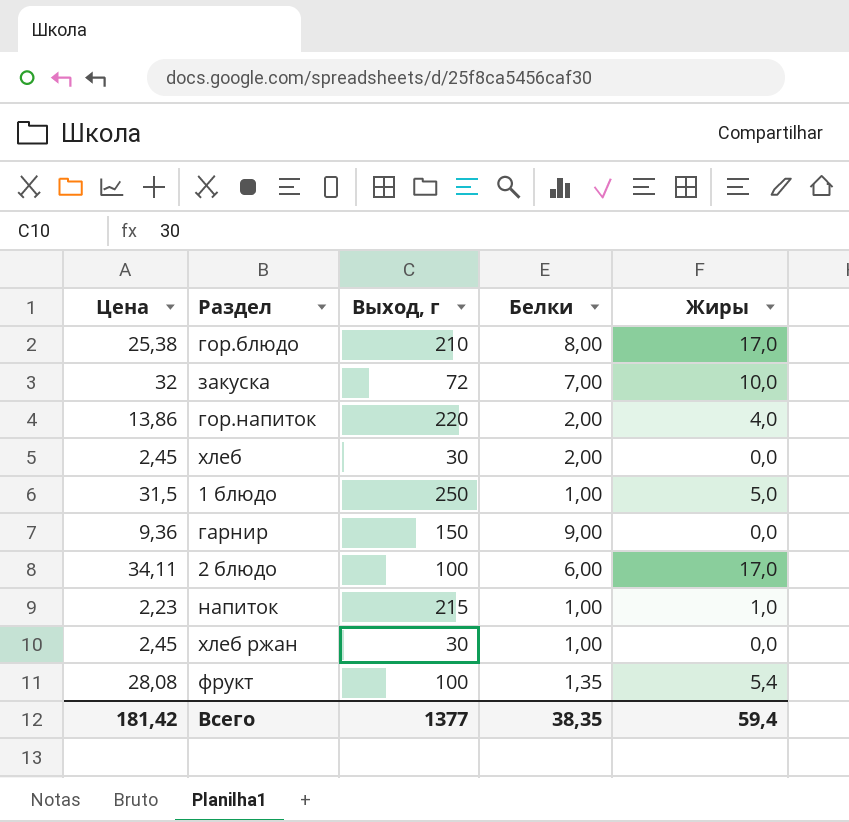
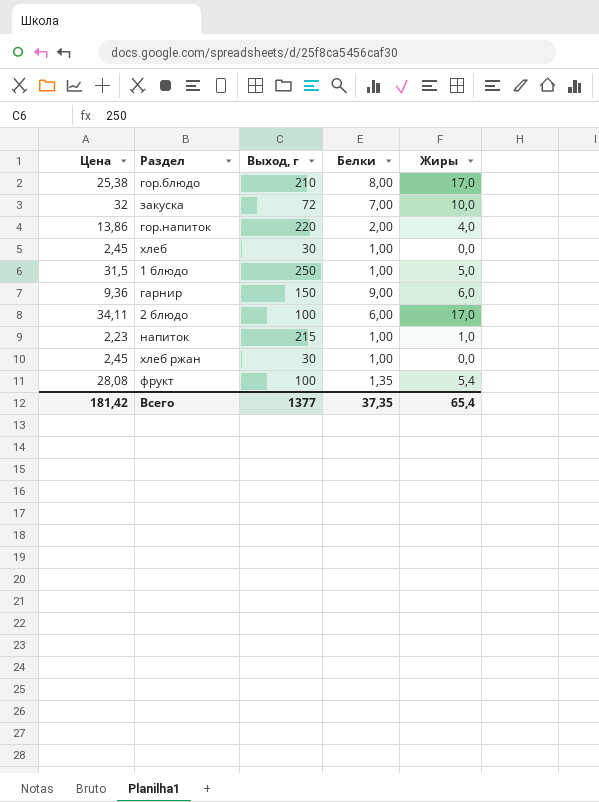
хлеб | Белки: 2,00 -> 1,00
гарнир | Жиры: 0,0 -> 6,0
Всего | Белки: 38,35 -> 37,35
Всего | Жиры: 59,4 -> 65,4

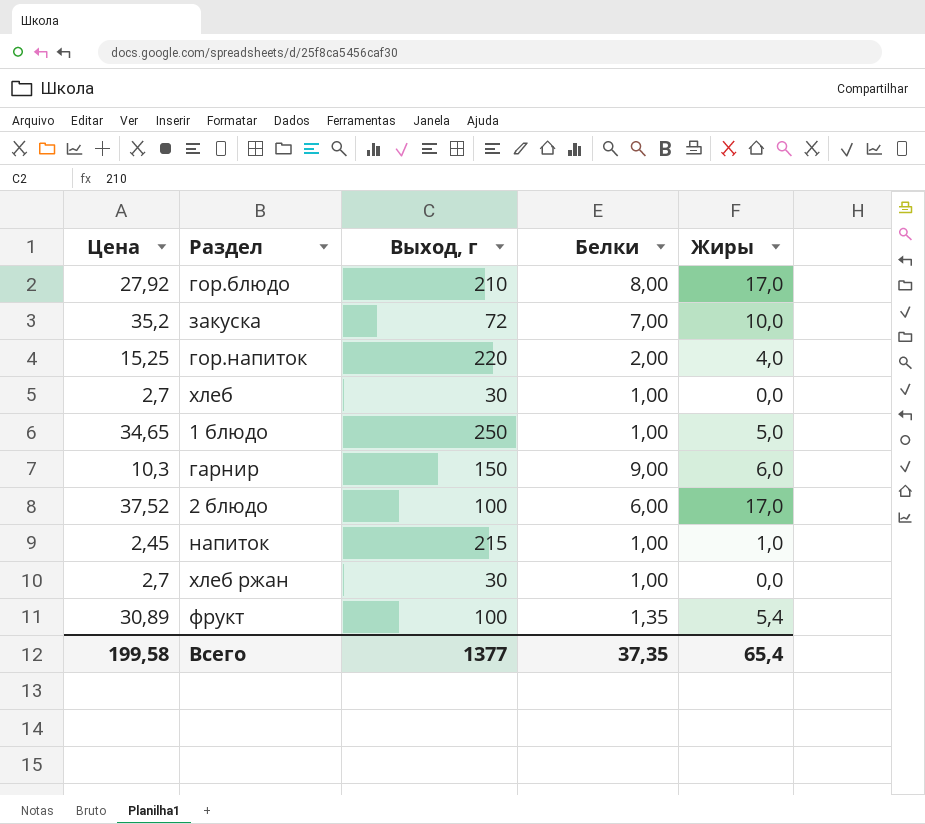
гор.блюдо | Цена: 25,38 -> 27,92
закуска | Цена: 32 -> 35,2
гор.напиток | Цена: 13,86 -> 15,25
хлеб | Цена: 2,45 -> 2,7
1 блюдо | Цена: 31,5 -> 34,65
гарнир | Цена: 9,36 -> 10,3
2 блюдо | Цена: 34,11 -> 37,52
напиток | Цена: 2,23 -> 2,45
хлеб ржан | Цена: 2,45 -> 2,7
фрукт | Цена: 28,08 -> 30,89
Всего | Цена: 181,42 -> 199,58

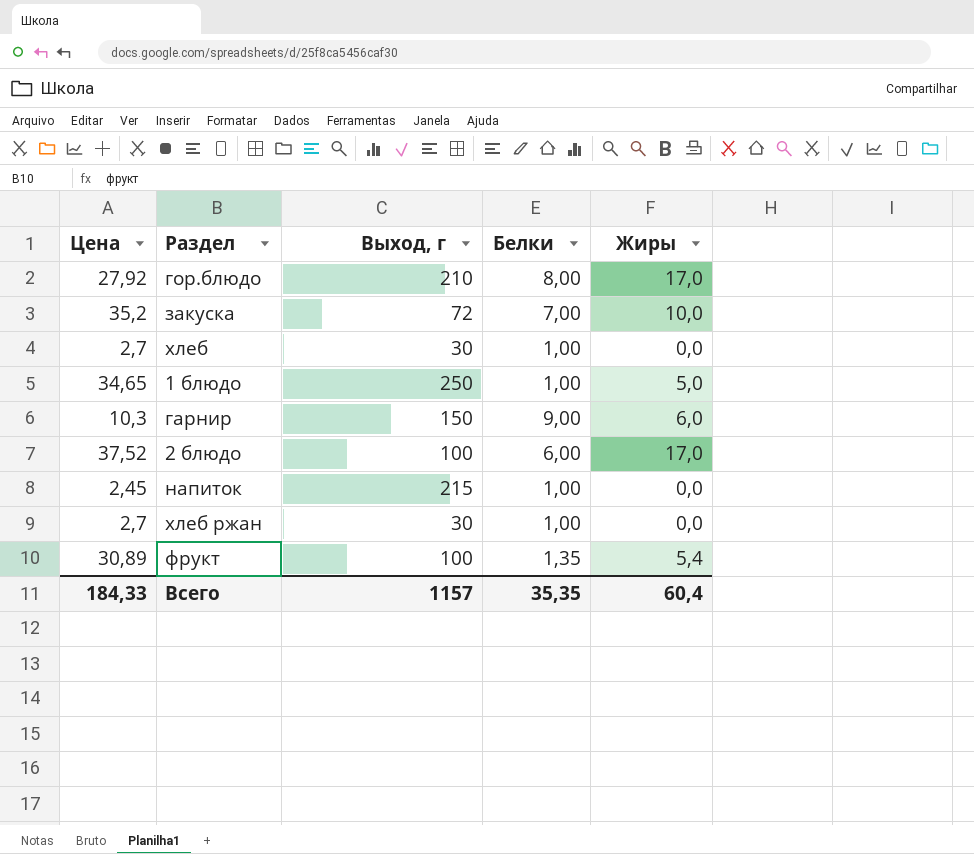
row гор.напиток: 15,25 | 220 | 2,00 | 4,0 -> none
напиток | Жиры: 1,0 -> 0,0
Всего | Цена: 199,58 -> 184,33
Всего | Выход, г: 1377 -> 1157
Всего | Белки: 37,35 -> 35,35
Всего | Жиры: 65,4 -> 60,4

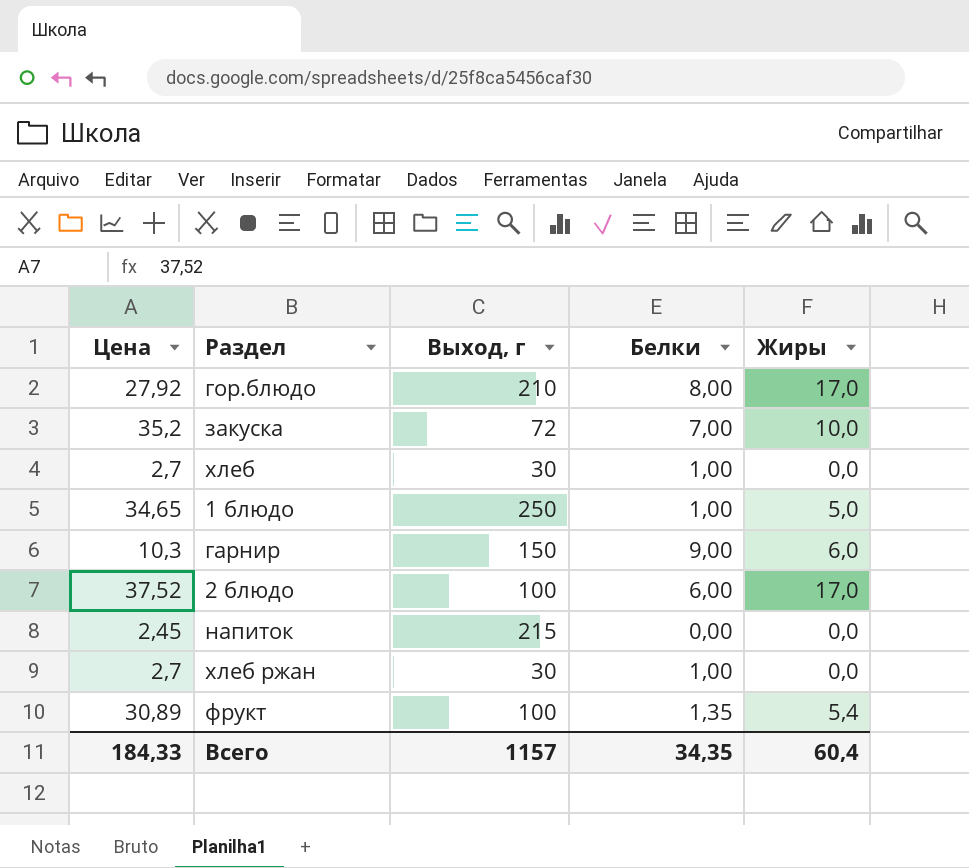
напиток | Белки: 1,00 -> 0,00
Всего | Белки: 35,35 -> 34,35

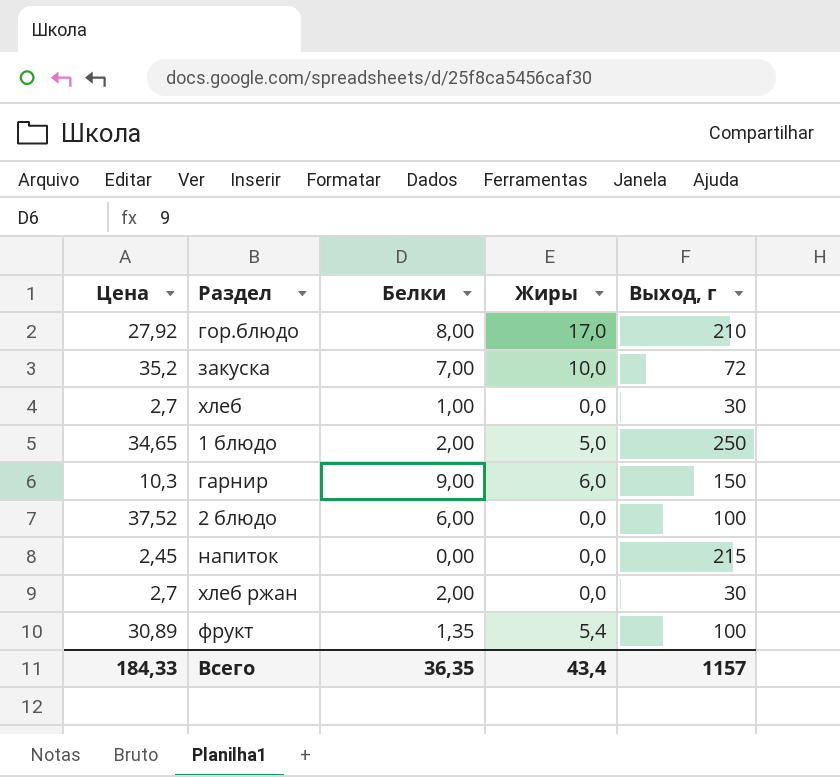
column Выход, г | position: 3 -> 5
1 блюдо | Белки: 1,00 -> 2,00
2 блюдо | Жиры: 17,0 -> 0,0
хлеб ржан | Белки: 1,00 -> 2,00
Всего | Белки: 34,35 -> 36,35
Всего | Жиры: 60,4 -> 43,4

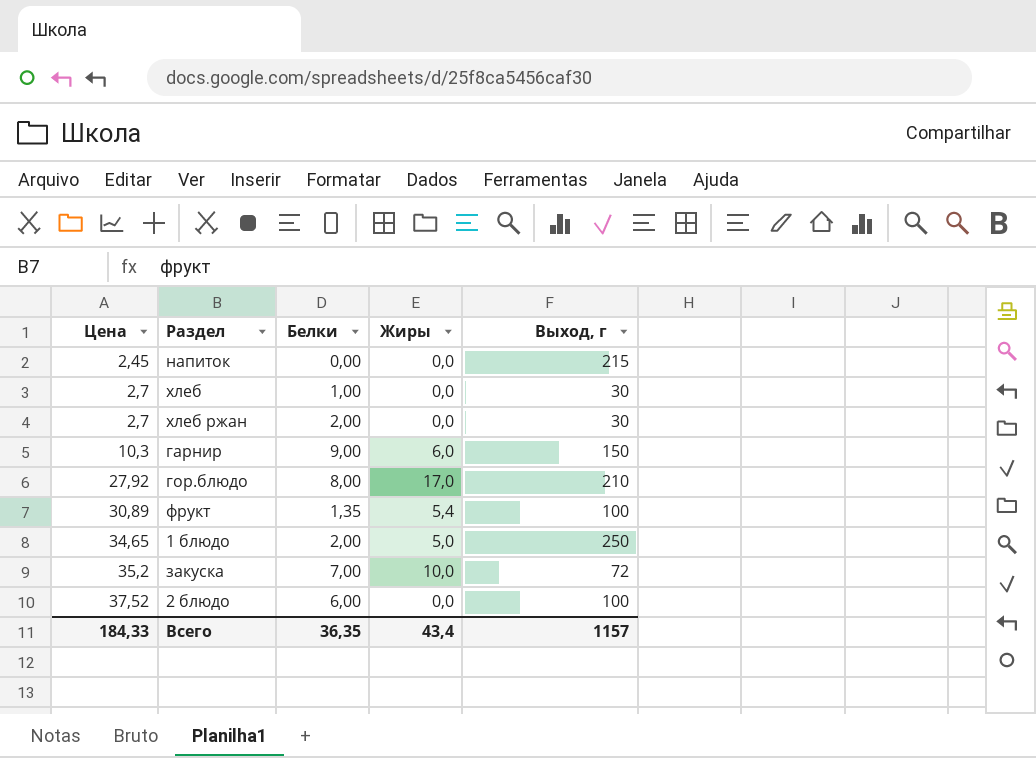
row order: none -> Цена ascending

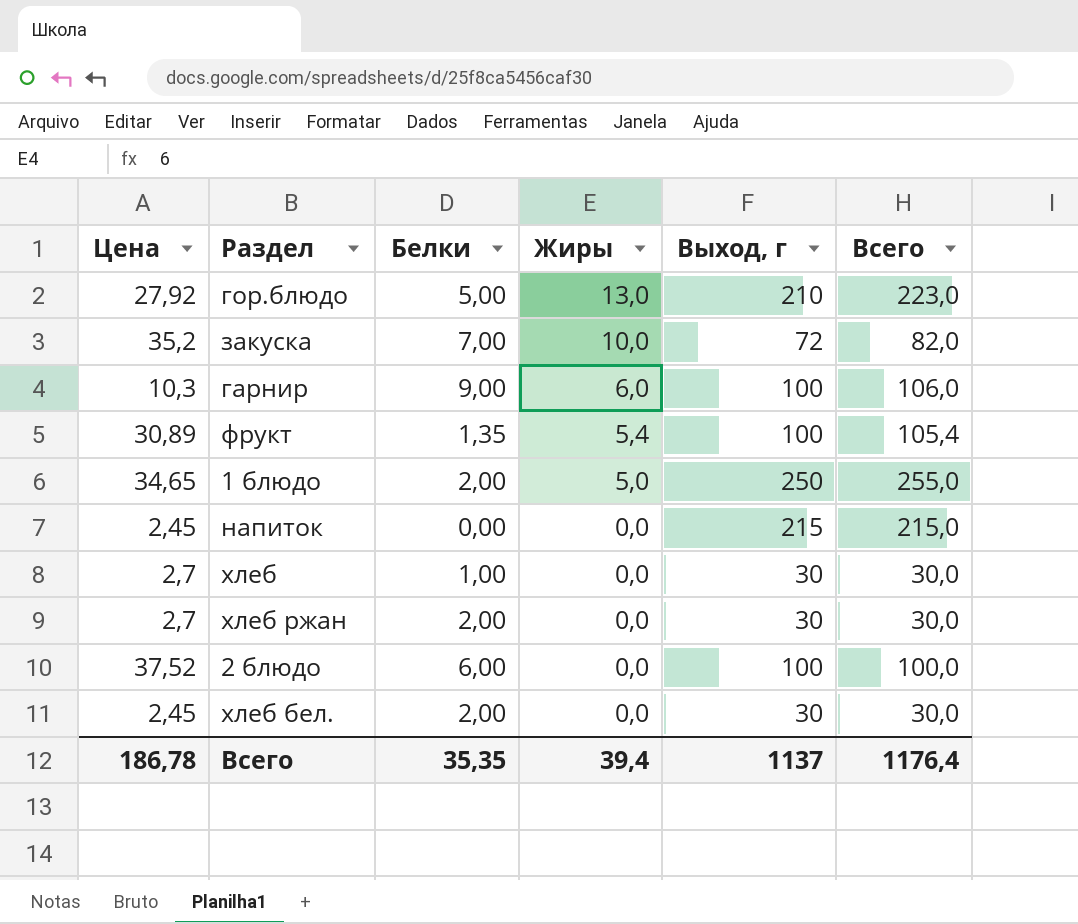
row order: Цена ascending -> Жиры descending
column Всего | formula: none -> [Жиры] + [Выход, г]
гор.блюдо | Белки: 8,00 -> 5,00
гор.блюдо | Жиры: 17,0 -> 13,0
гарнир | Выход, г: 150 -> 100
row хлеб бел.: none -> 2,45 | 2,00 | 0,0 | 30 | 30,0
Всего | Цена: 184,33 -> 186,78
Всего | Белки: 36,35 -> 35,35
Всего | Жиры: 43,4 -> 39,4
Всего | Выход, г: 1157 -> 1137

